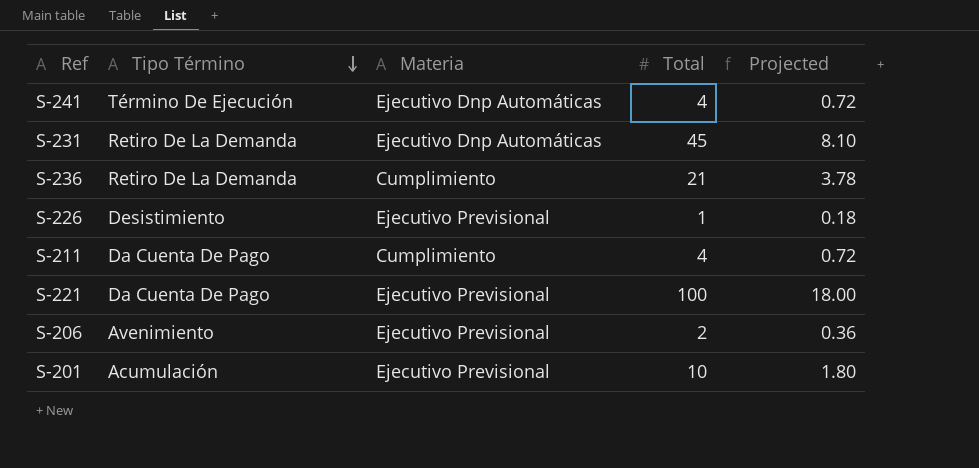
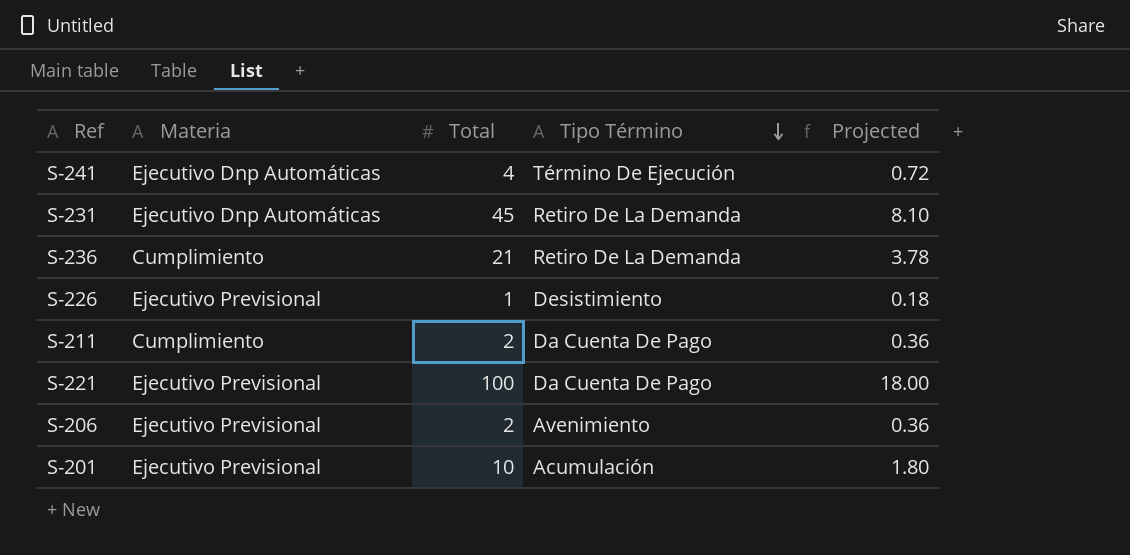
column Tipo Término | position: 2 -> 4
S-211 | Total: 4 -> 2
S-211 | Projected: 0.72 -> 0.36

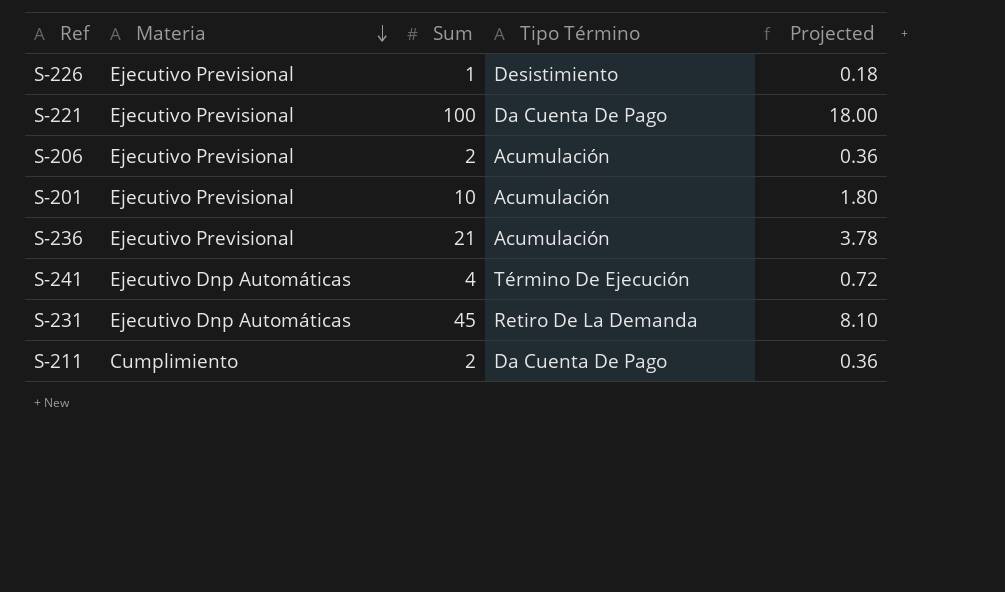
row order: Tipo Término descending -> Materia descending
column name: Total -> Sum
S-206 | Tipo Término: Avenimiento -> Acumulación
S-236 | Materia: Cumplimiento -> Ejecutivo Previsional
S-236 | Tipo Término: Retiro De La Demanda -> Acumulación

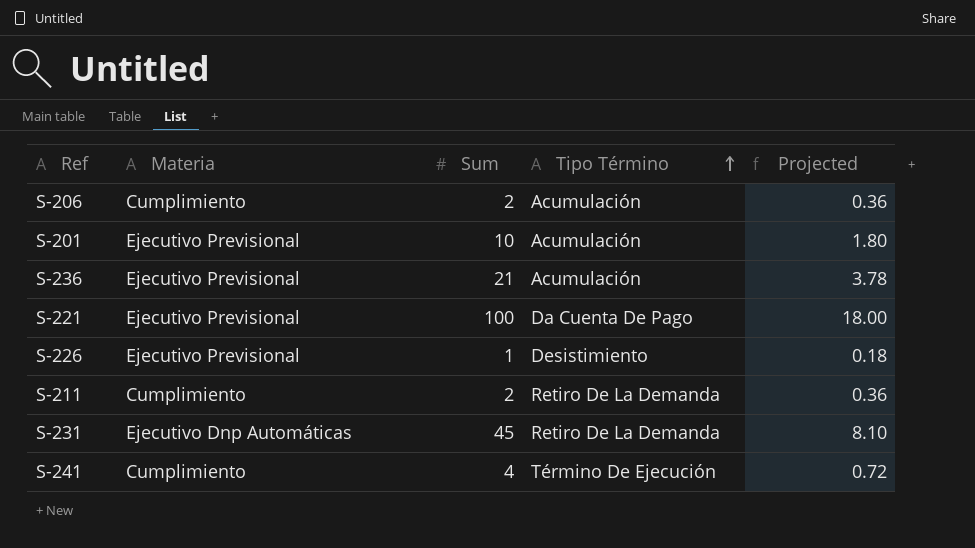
row order: Materia descending -> Tipo Término ascending
S-206 | Materia: Ejecutivo Previsional -> Cumplimiento
S-211 | Tipo Término: Da Cuenta De Pago -> Retiro De La Demanda
S-241 | Materia: Ejecutivo Dnp Automáticas -> Cumplimiento

